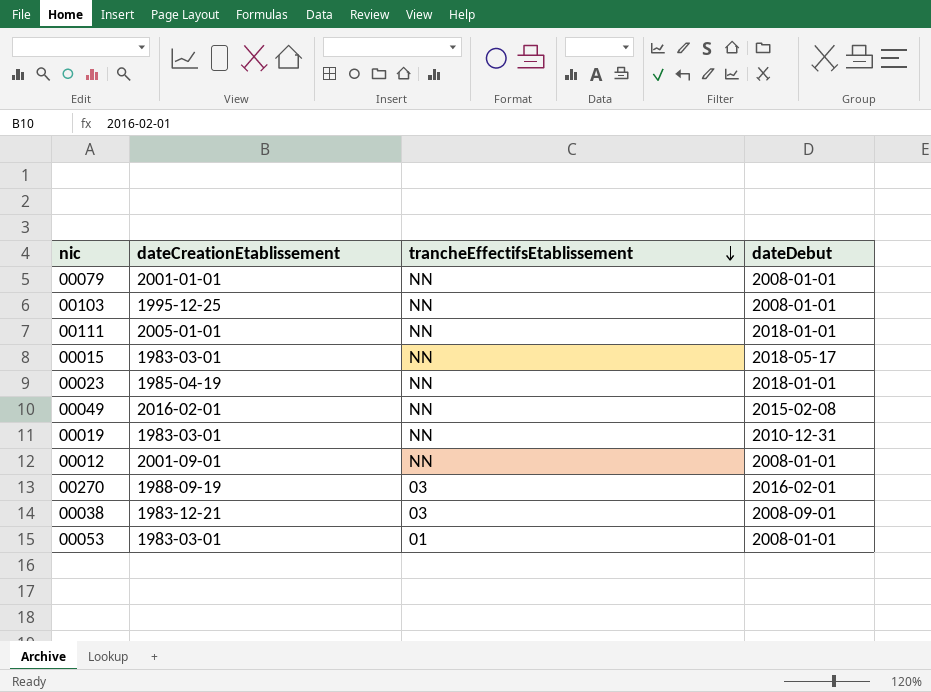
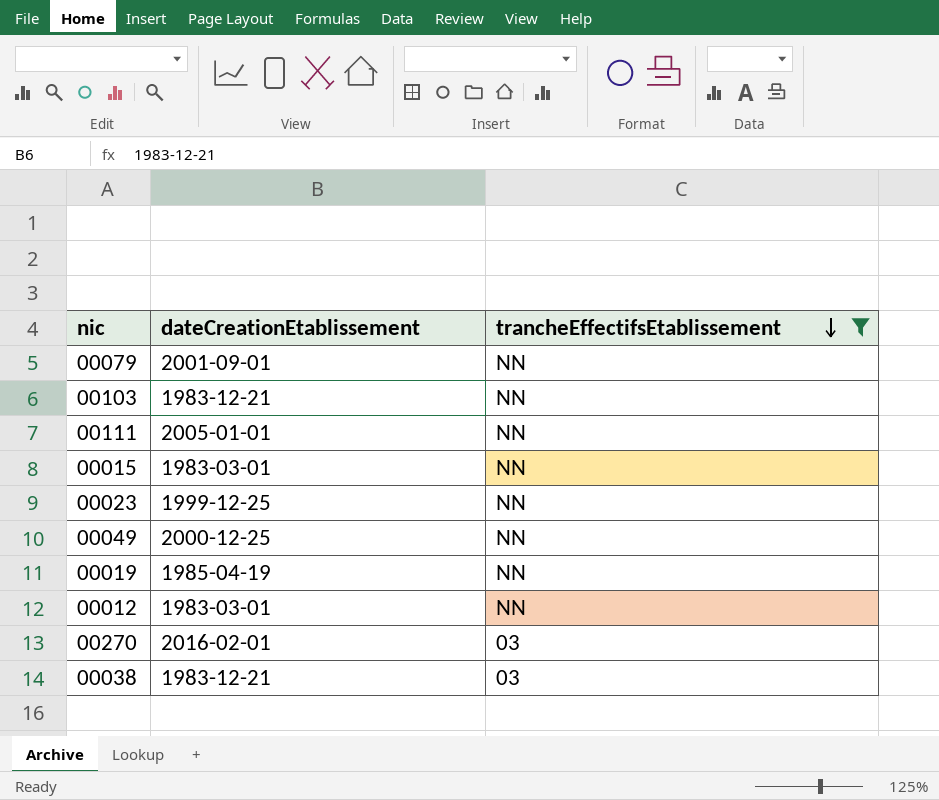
filter: none -> trancheEffectifsEtablissement != 01
column dateDebut | position: 4 -> none
00079 | dateCreationEtablissement: 2001-01-01 -> 2001-09-01
00103 | dateCreationEtablissement: 1995-12-25 -> 1983-12-21
00023 | dateCreationEtablissement: 1985-04-19 -> 1999-12-25
00049 | dateCreationEtablissement: 2016-02-01 -> 2000-12-25
00019 | dateCreationEtablissement: 1983-03-01 -> 1985-04-19
00012 | dateCreationEtablissement: 2001-09-01 -> 1983-03-01
00270 | dateCreationEtablissement: 1988-09-19 -> 2016-02-01

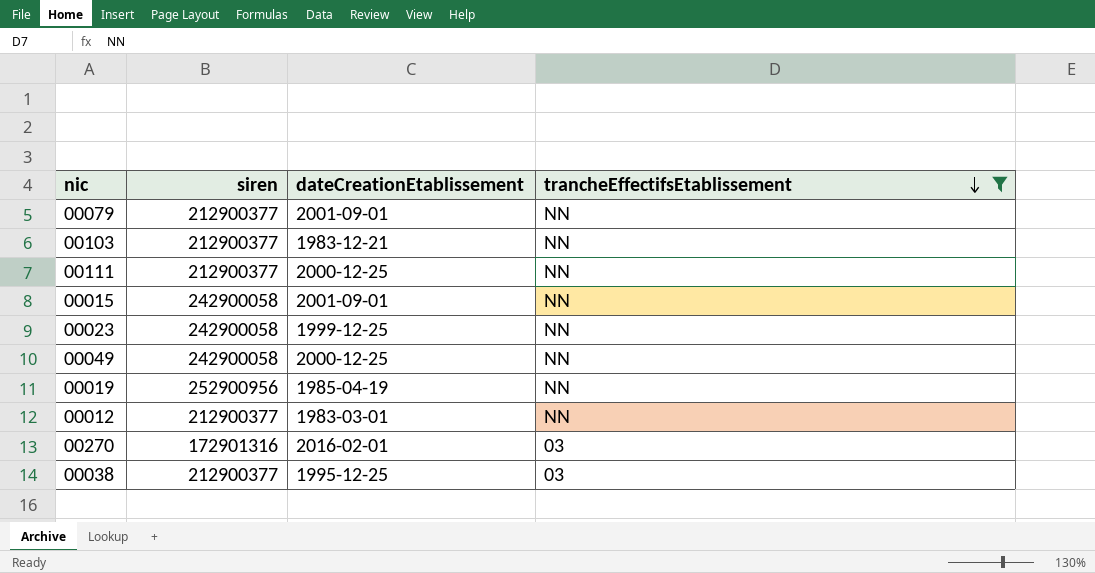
column siren | position: none -> 2
00111 | dateCreationEtablissement: 2005-01-01 -> 2000-12-25
00015 | dateCreationEtablissement: 1983-03-01 -> 2001-09-01
00038 | dateCreationEtablissement: 1983-12-21 -> 1995-12-25

